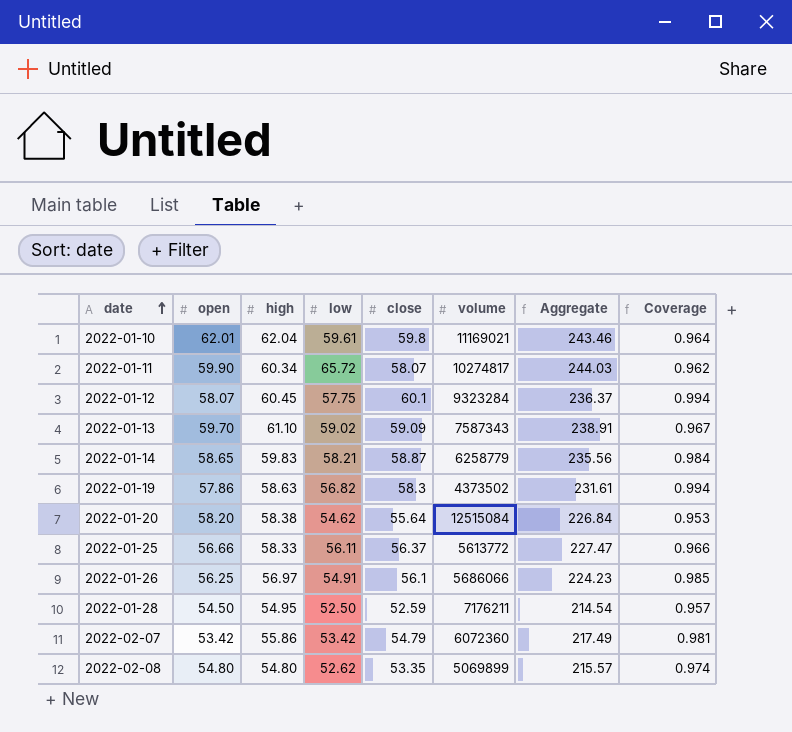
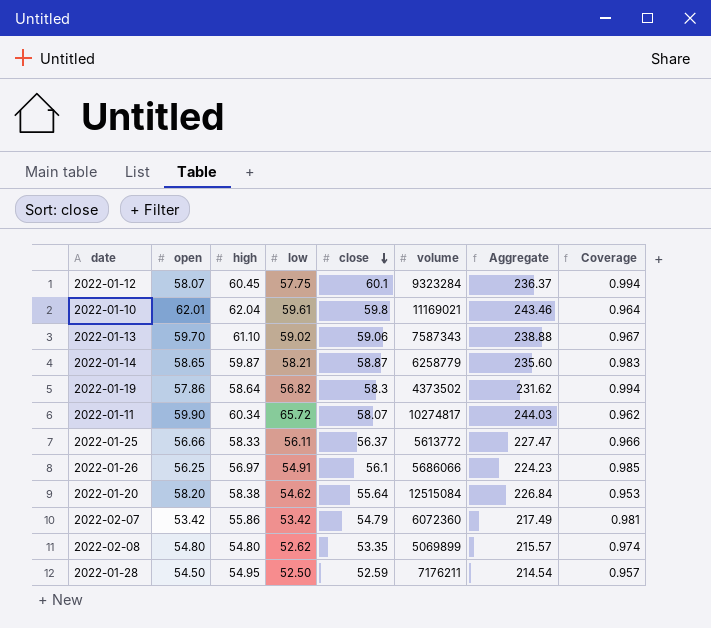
row order: date ascending -> close descending
2022-01-13 | close: 59.09 -> 59.06
2022-01-13 | Aggregate: 238.91 -> 238.88
2022-01-14 | high: 59.83 -> 59.87
2022-01-14 | Aggregate: 235.56 -> 235.60
2022-01-14 | Coverage: 0.984 -> 0.983
2022-01-19 | high: 58.63 -> 58.64
2022-01-19 | Aggregate: 231.61 -> 231.62

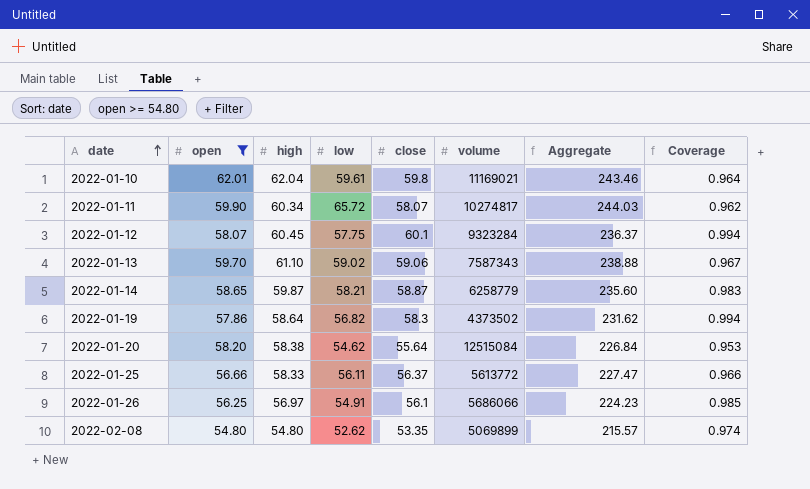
filter: none -> open >= 54.80
row order: close descending -> date ascending

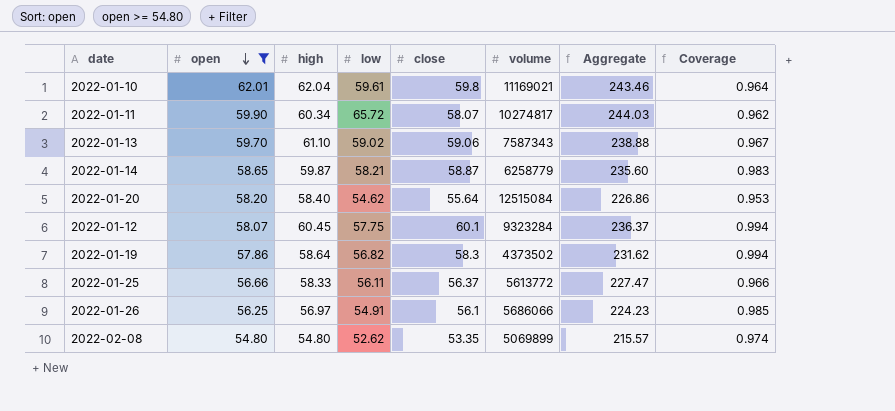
row order: date ascending -> open descending
2022-01-20 | high: 58.38 -> 58.40
2022-01-20 | Aggregate: 226.84 -> 226.86

